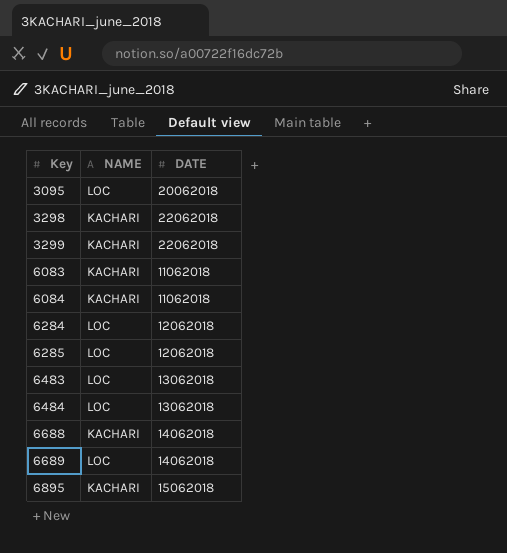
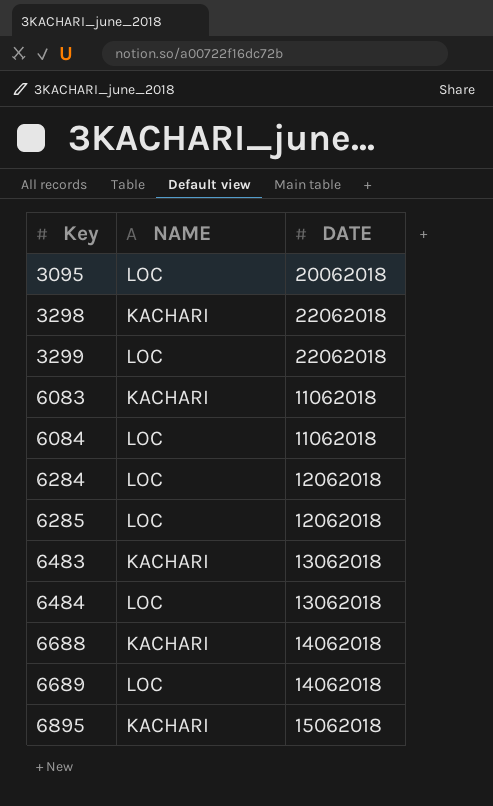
3299 | NAME: KACHARI -> LOC
6084 | NAME: KACHARI -> LOC
6483 | NAME: LOC -> KACHARI

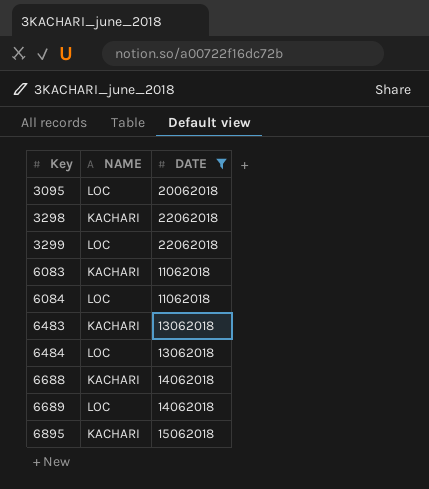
filter: none -> DATE != 12062018

